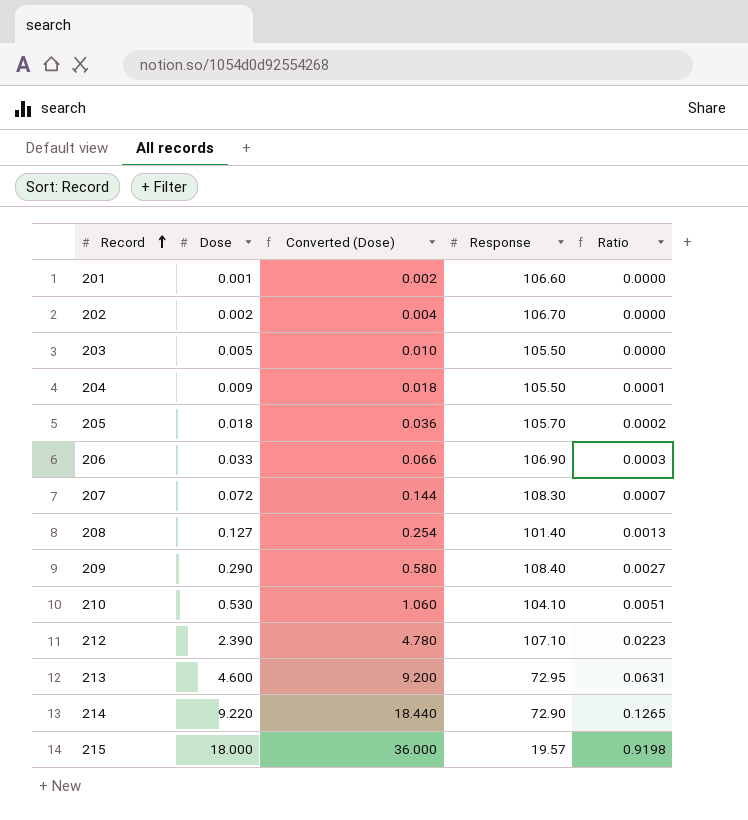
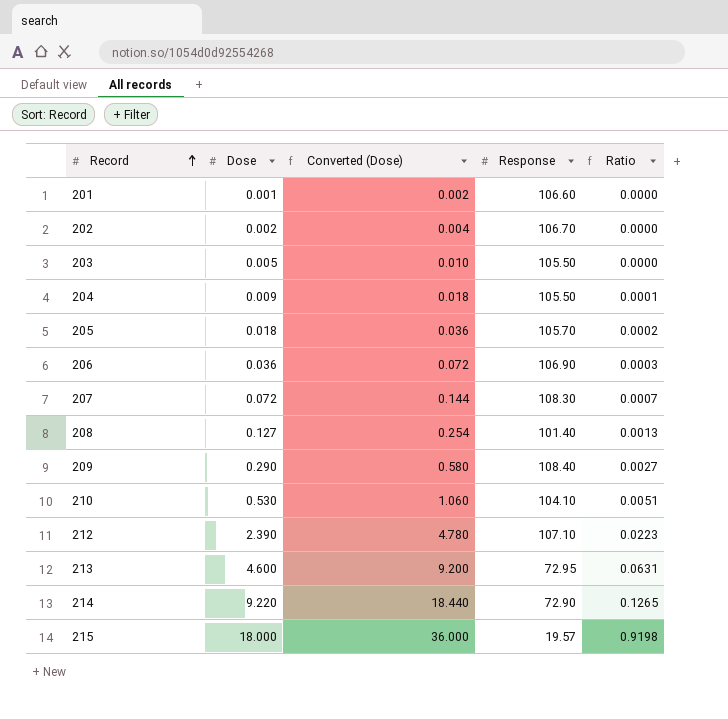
206 | Dose: 0.033 -> 0.036
206 | Converted (Dose): 0.066 -> 0.072

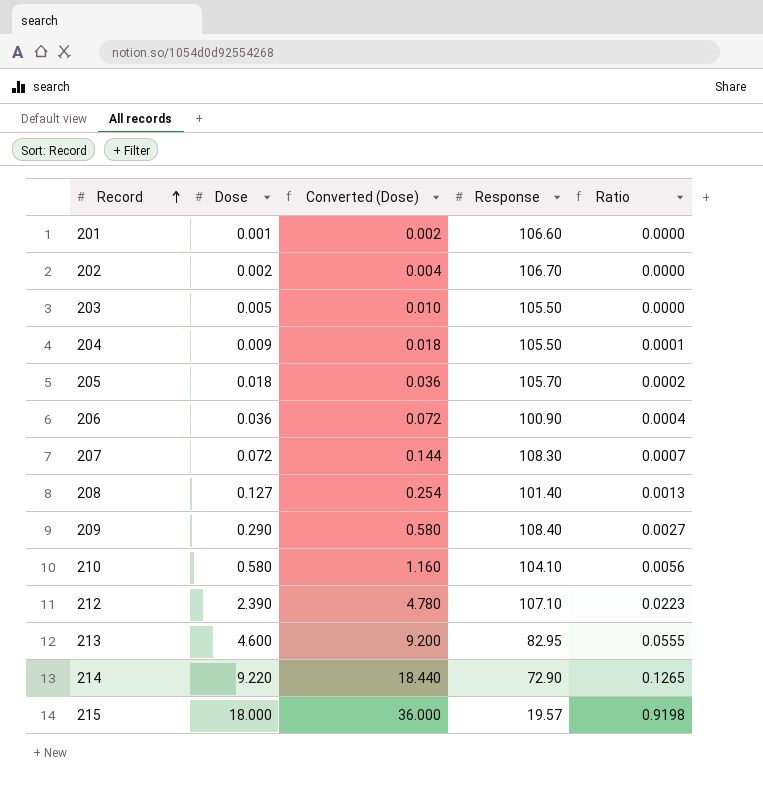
206 | Response: 106.90 -> 100.90
206 | Ratio: 0.0003 -> 0.0004
210 | Dose: 0.530 -> 0.580
210 | Converted (Dose): 1.060 -> 1.160
210 | Ratio: 0.0051 -> 0.0056
213 | Response: 72.95 -> 82.95
213 | Ratio: 0.0631 -> 0.0555

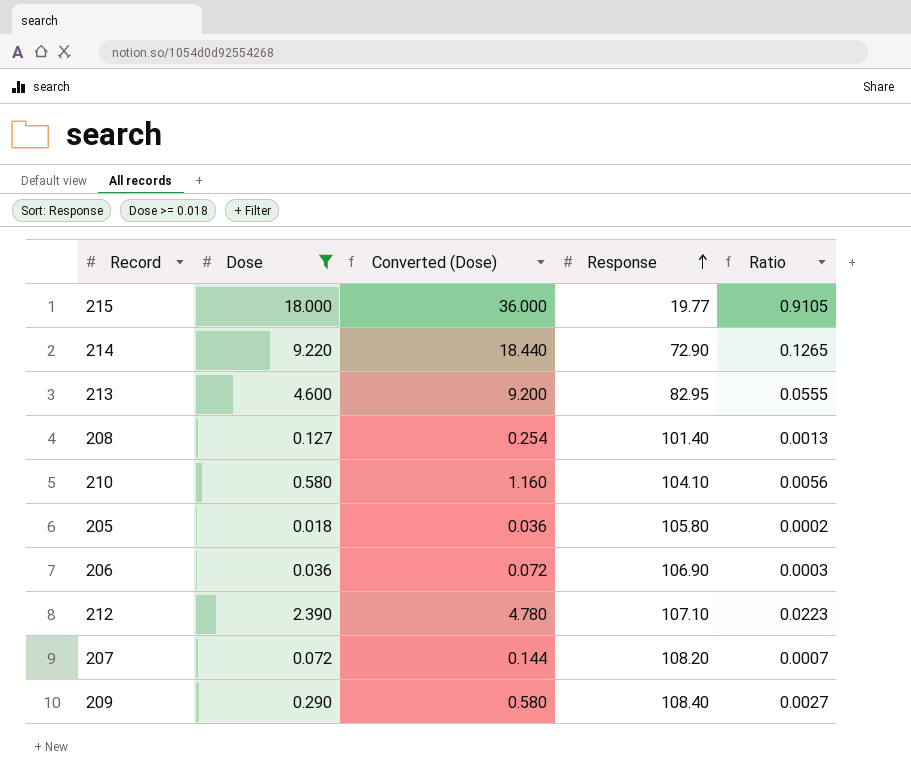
filter: none -> Dose >= 0.018
row order: Record ascending -> Response ascending
215 | Response: 19.57 -> 19.77
215 | Ratio: 0.9198 -> 0.9105
205 | Response: 105.70 -> 105.80
206 | Response: 100.90 -> 106.90
206 | Ratio: 0.0004 -> 0.0003
207 | Response: 108.30 -> 108.20

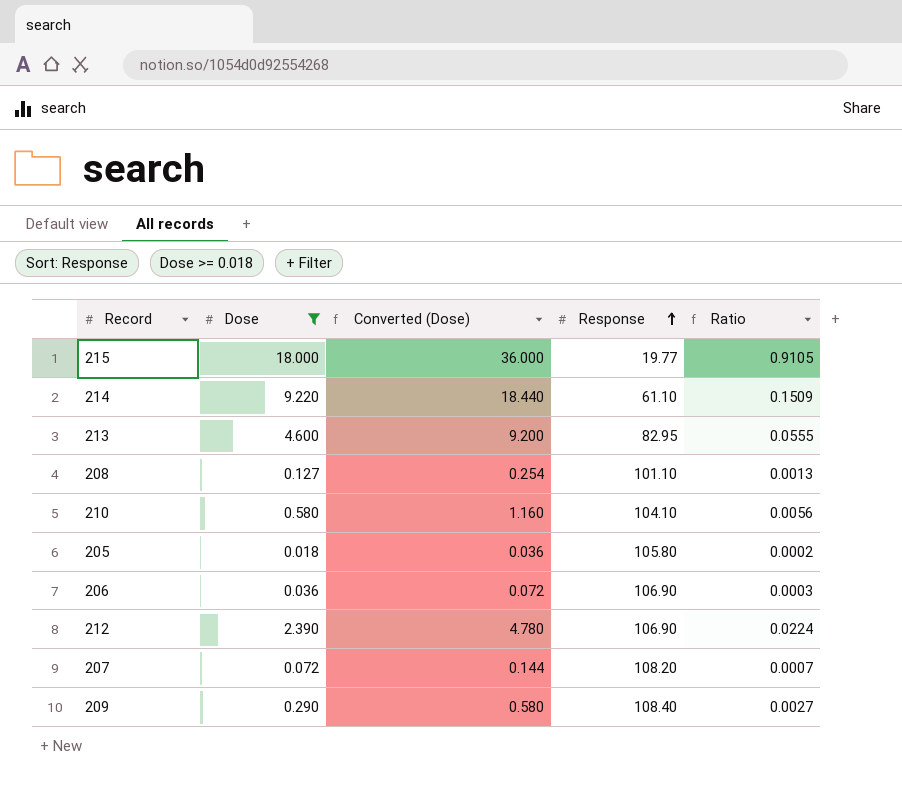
214 | Response: 72.90 -> 61.10
214 | Ratio: 0.1265 -> 0.1509
208 | Response: 101.40 -> 101.10
212 | Response: 107.10 -> 106.90
212 | Ratio: 0.0223 -> 0.0224

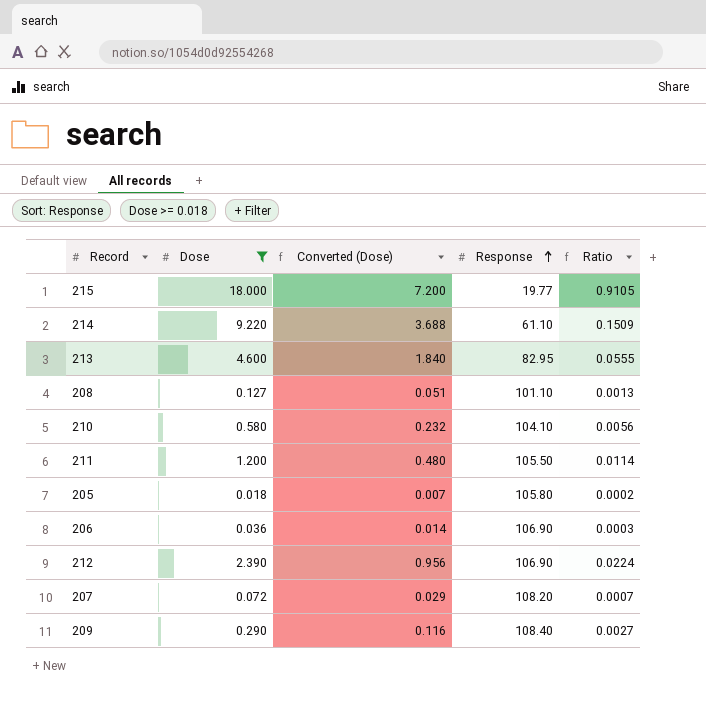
column Converted (Dose) | formula: [Dose] * 2 -> [Dose] * 0.4
row 211: none -> 1.200 | 0.480 | 105.50 | 0.0114

